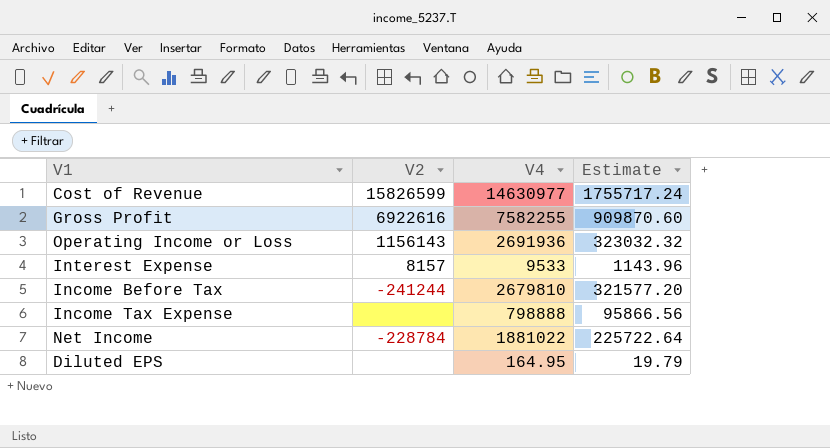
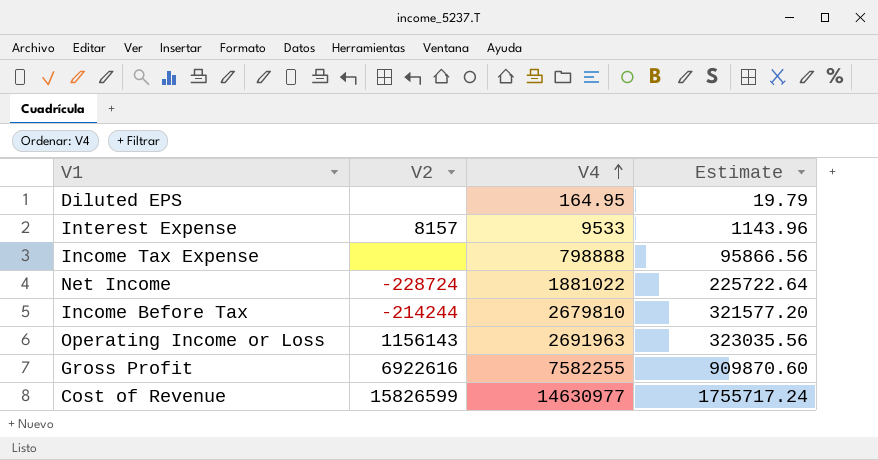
row order: none -> V4 ascending
Net Income | V2: -228784 -> -228724
Income Before Tax | V2: -241244 -> -214244
Operating Income or Loss | V4: 2691936 -> 2691963
Operating Income or Loss | Estimate: 323032.32 -> 323035.56

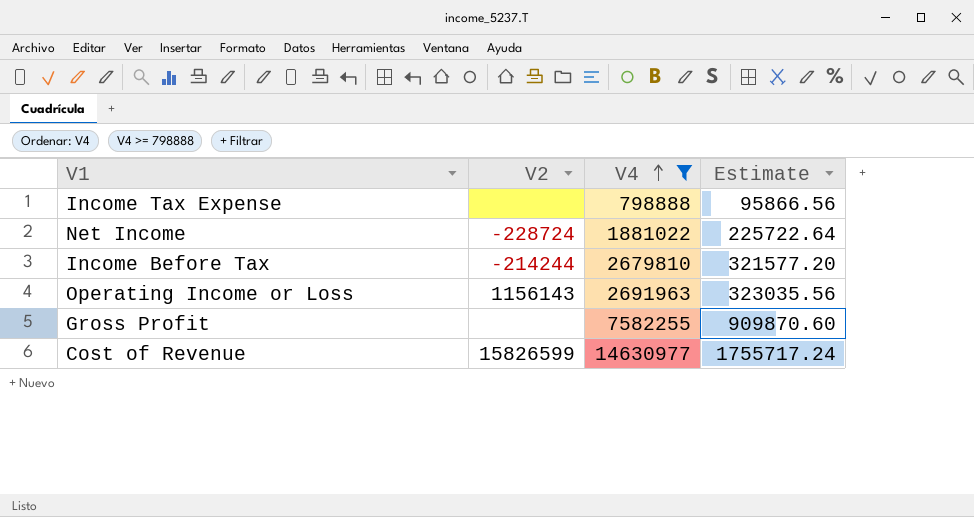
filter: none -> V4 >= 798888
Gross Profit | V2: 6922616 -> none

